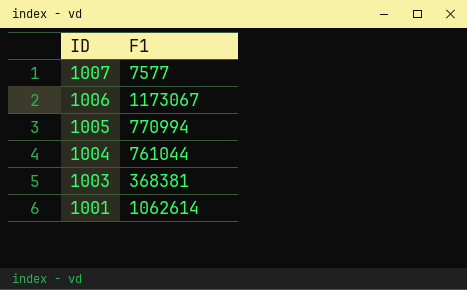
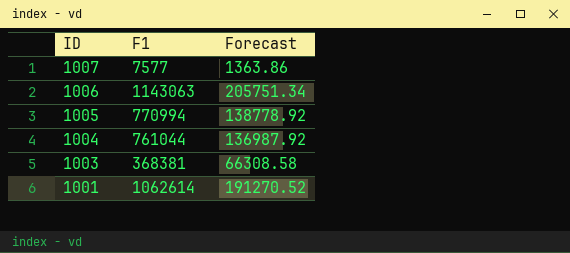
column Forecast | formula: none -> [F1] * 0.18
1006 | F1: 1173067 -> 1143063

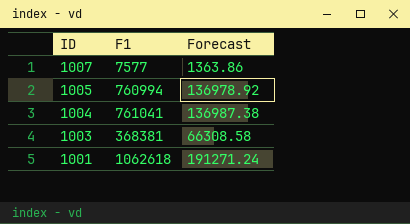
row 1006: 1143063 | 205751.34 -> none
1005 | F1: 770994 -> 760994
1005 | Forecast: 138778.92 -> 136978.92
1004 | F1: 761044 -> 761041
1004 | Forecast: 136987.92 -> 136987.38
1001 | F1: 1062614 -> 1062618
1001 | Forecast: 191270.52 -> 191271.24

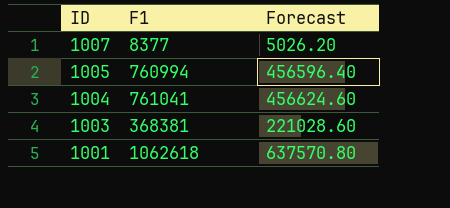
column Forecast | formula: [F1] * 0.18 -> [F1] * 0.6
1007 | F1: 7577 -> 8377

